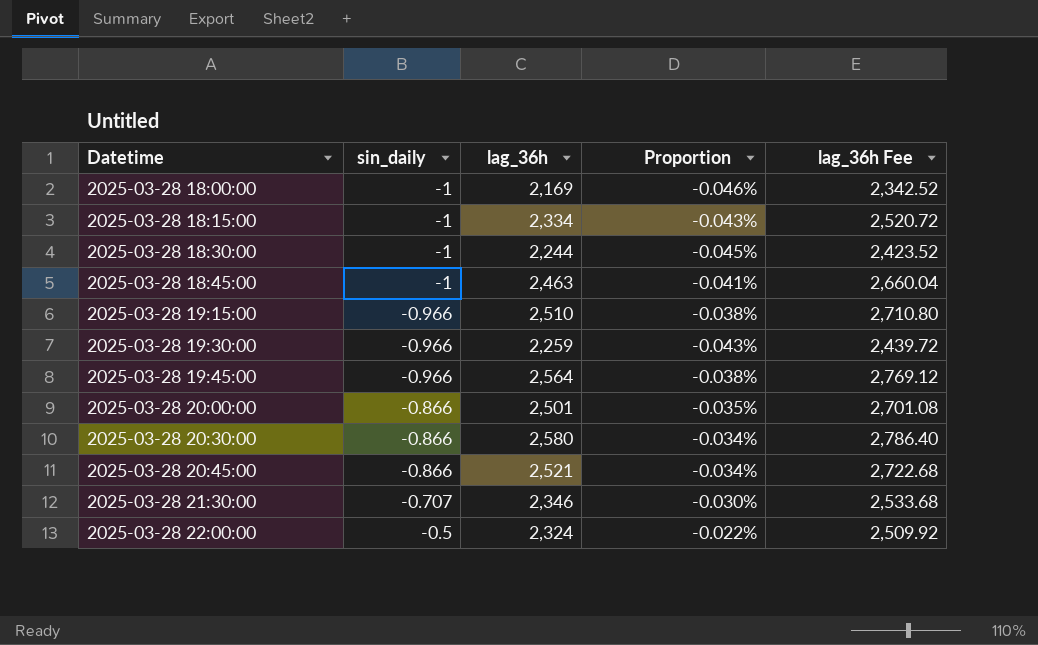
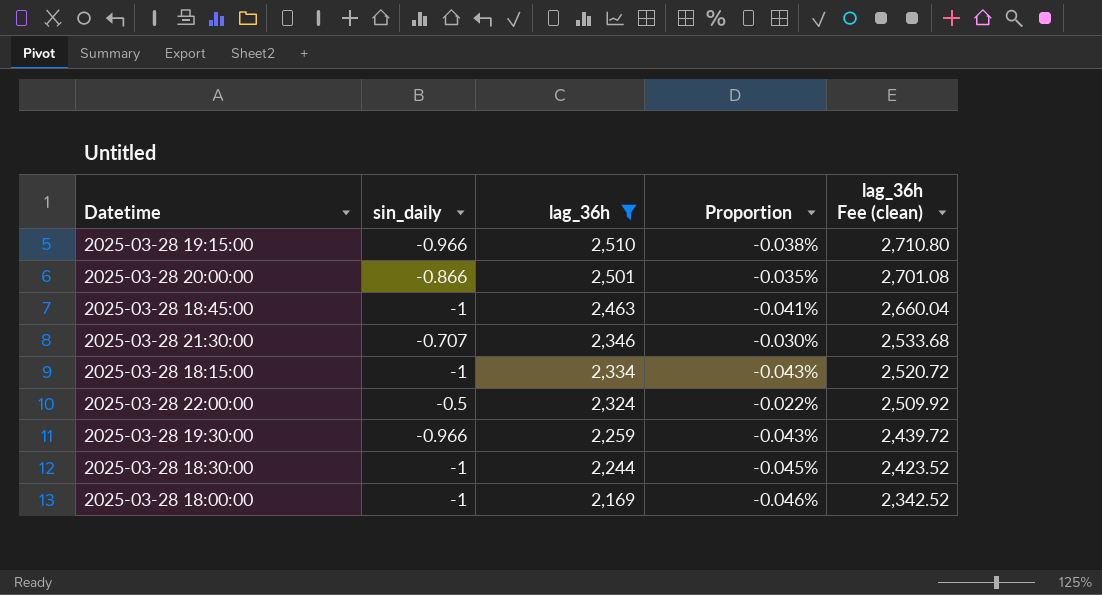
filter: none -> lag_36h <= 2,510
row order: Datetime ascending -> lag_36h descending
column name: lag_36h Fee -> lag_36h Fee (clean)

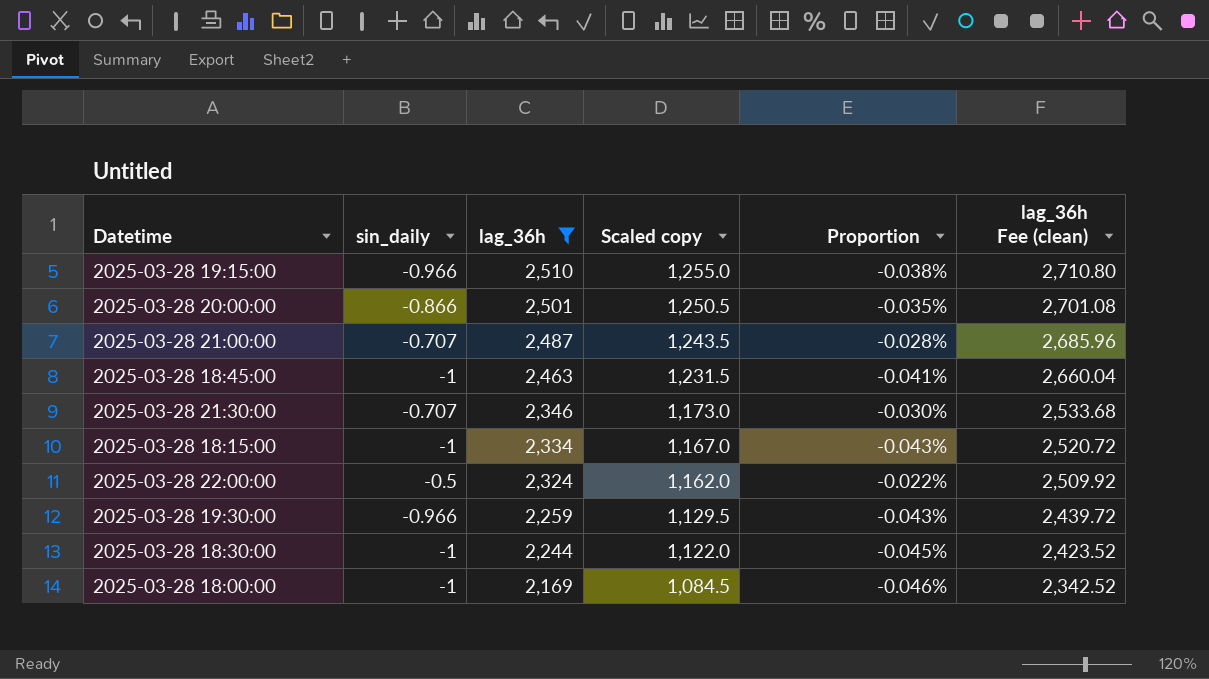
column Scaled copy | formula: none -> [lag_36h] * 0.5
row 2025-03-28 21:00:00: none -> -0.707 | 2,487 | 1,243.5 | -0.028% | 2,685.96

